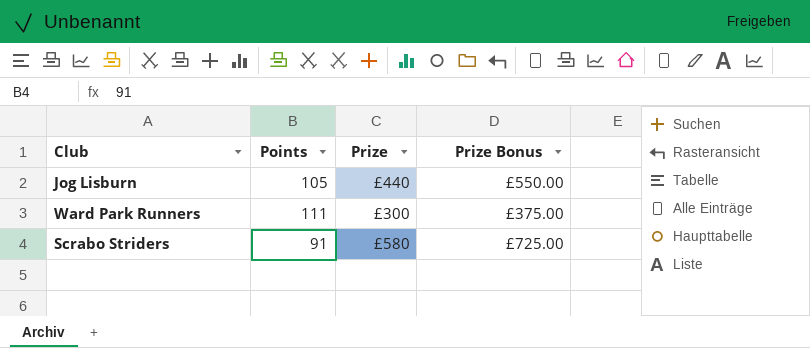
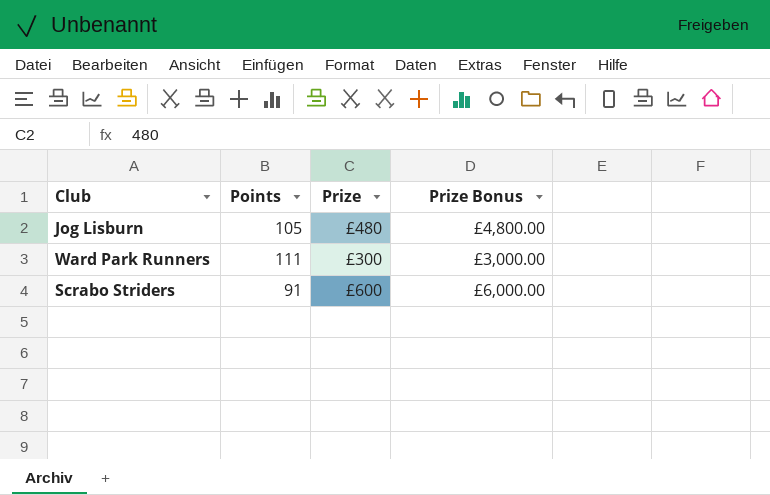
column Prize Bonus | formula: [Prize] * 1.25 -> [Prize] * 10
Jog Lisburn | Prize: £440 -> £480
Scrabo Striders | Prize: £580 -> £600

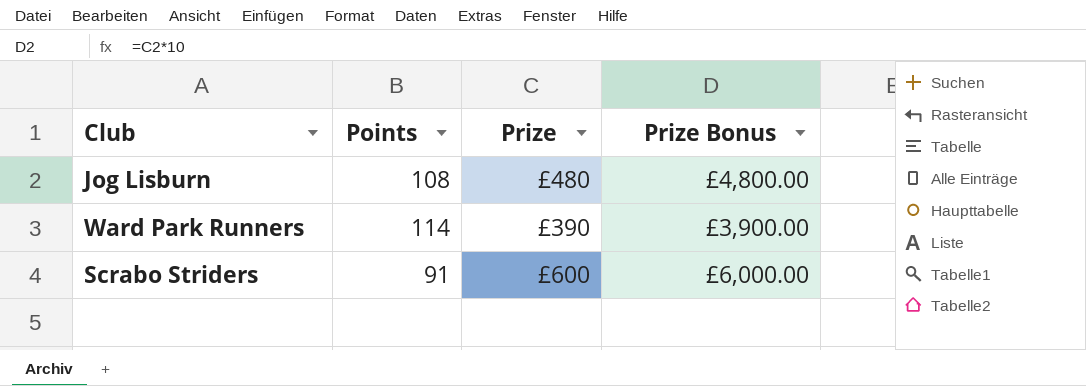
Jog Lisburn | Points: 105 -> 108
Ward Park Runners | Points: 111 -> 114
Ward Park Runners | Prize: £300 -> £390
Ward Park Runners | Prize Bonus: £3,000.00 -> £3,900.00

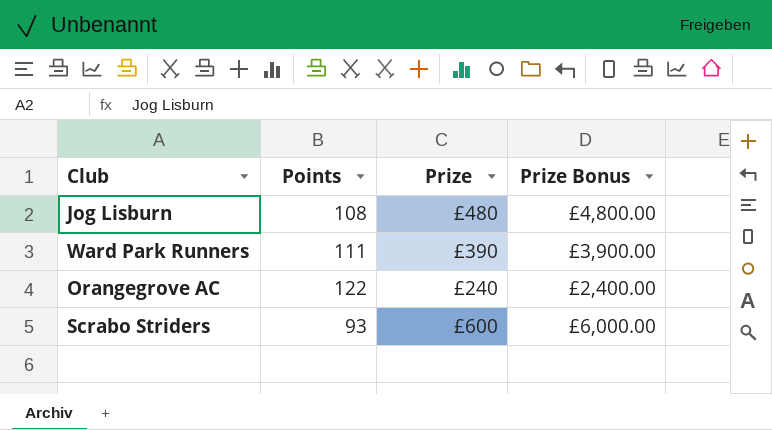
Ward Park Runners | Points: 114 -> 111
row Orangegrove AC: none -> 122 | £240 | £2,400.00
Scrabo Striders | Points: 91 -> 93

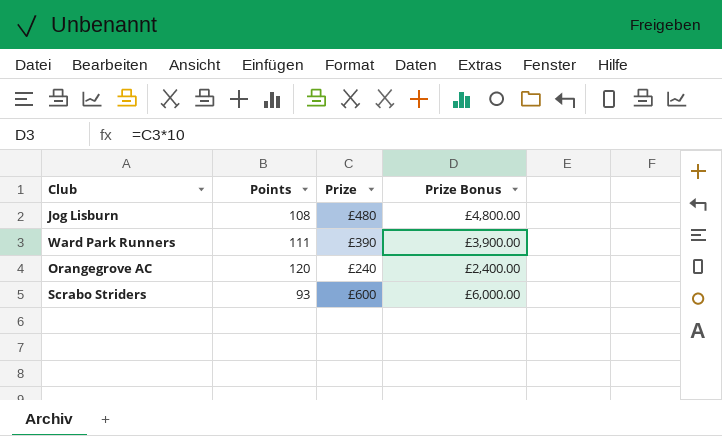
Orangegrove AC | Points: 122 -> 120

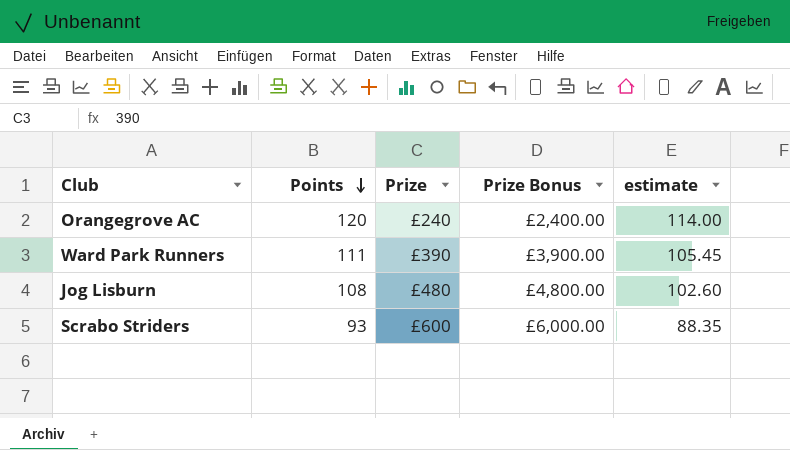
row order: none -> Points descending
column estimate | formula: none -> [Points] * 0.95

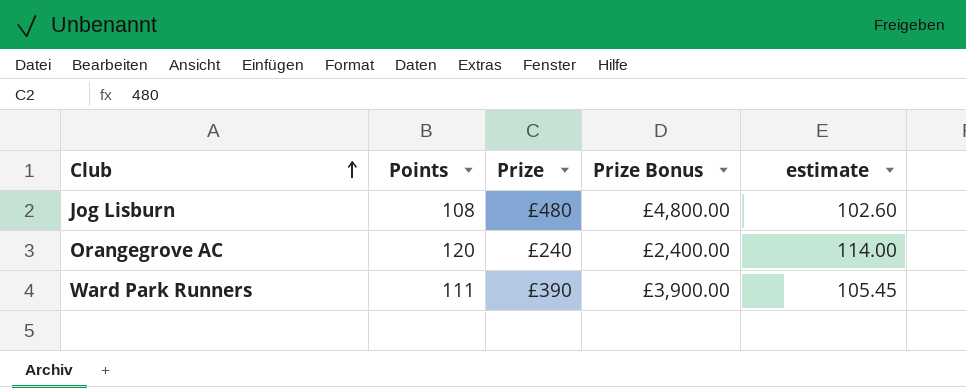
row order: Points descending -> Club ascending
row Scrabo Striders: 93 | £600 | £6,000.00 | 88.35 -> none

